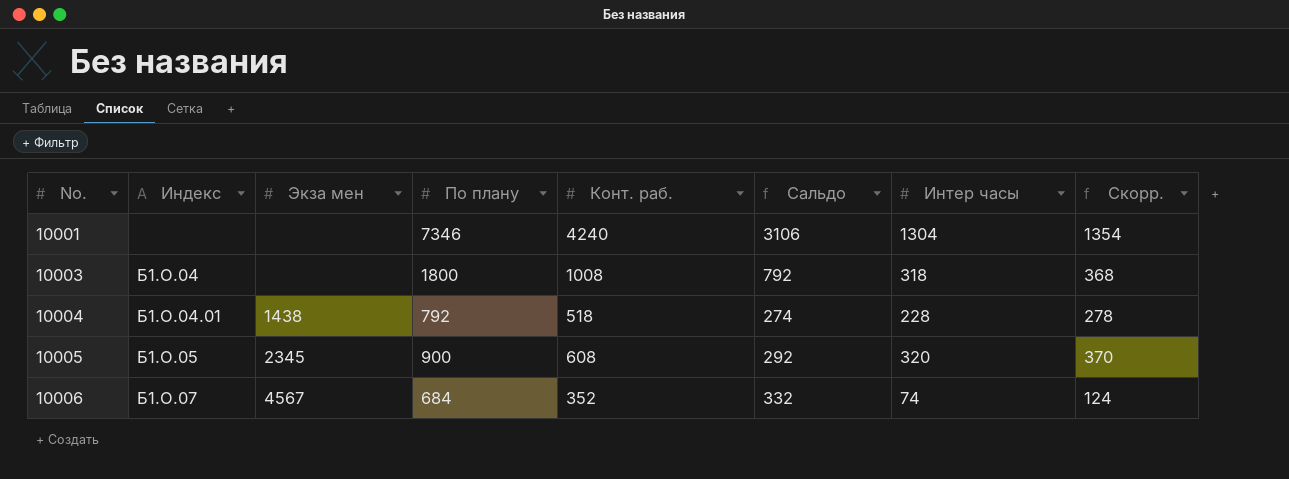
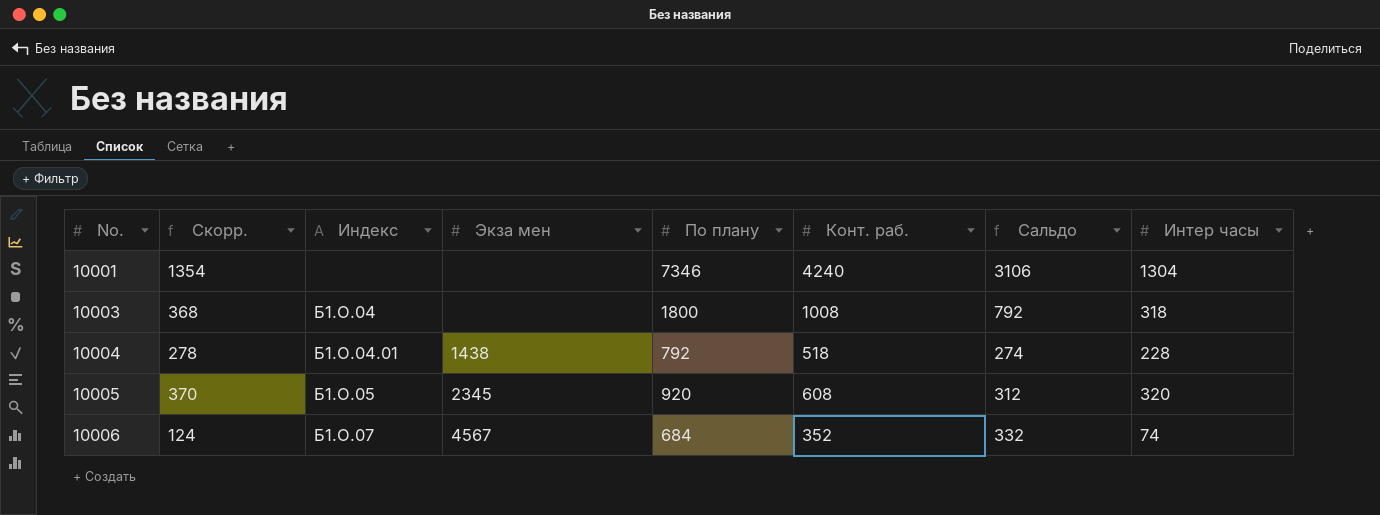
column Скорр. | position: 8 -> 2
10005 | По плану: 900 -> 920
10005 | Сальдо: 292 -> 312

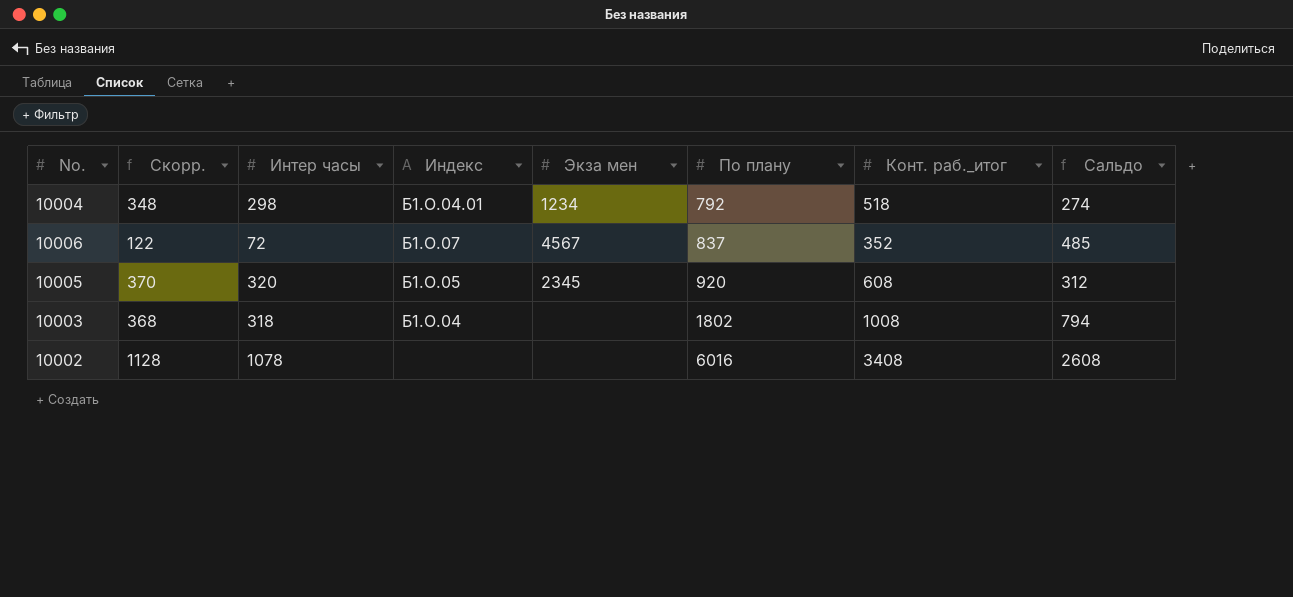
row order: No. ascending -> По плану ascending
column Интер часы | position: 8 -> 3
column name: Конт. раб. -> Конт. раб._итог
row 10001: 1354 | none | none | 7346 | 4240 | 3106 | 1304 -> none
10004 | Скорр.: 278 -> 348
10004 | Интер часы: 228 -> 298
10004 | Экза мен: 1438 -> 1234
10006 | Скорр.: 124 -> 122
10006 | Интер часы: 74 -> 72
10006 | По плану: 684 -> 837
10006 | Сальдо: 332 -> 485
10003 | По плану: 1800 -> 1802
10003 | Сальдо: 792 -> 794
row 10002: none -> 1128 | 1078 | none | none | 6016 | 3408 | 2608

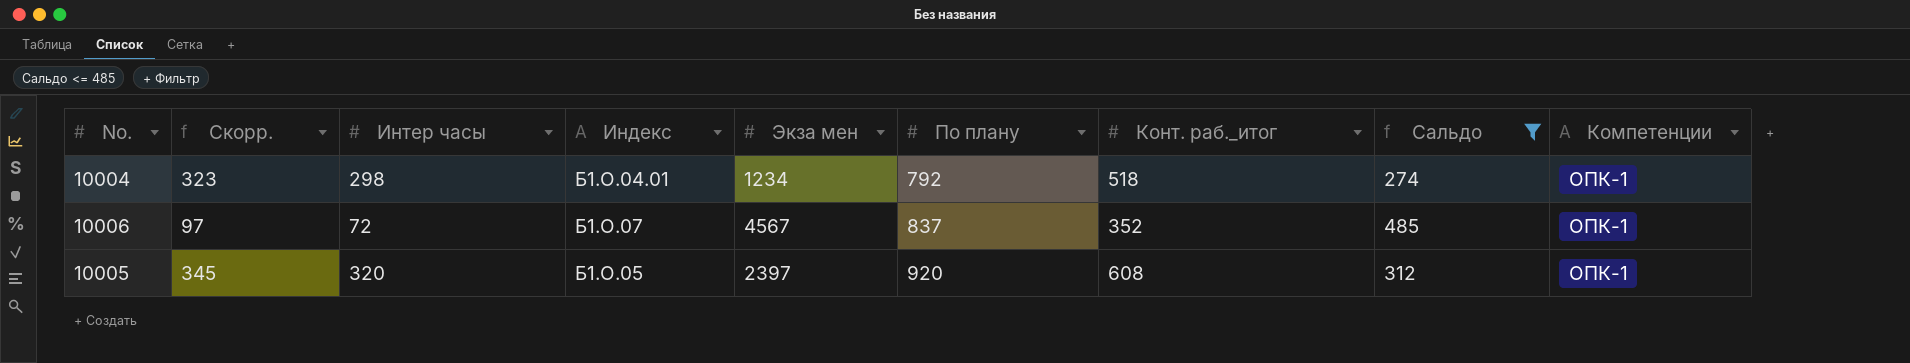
filter: none -> Сальдо <= 485
column Скорр. | formula: [Интер часы] + 50 -> [Интер часы] + 25
column Компетенции | position: none -> 9
10005 | Экза мен: 2345 -> 2397

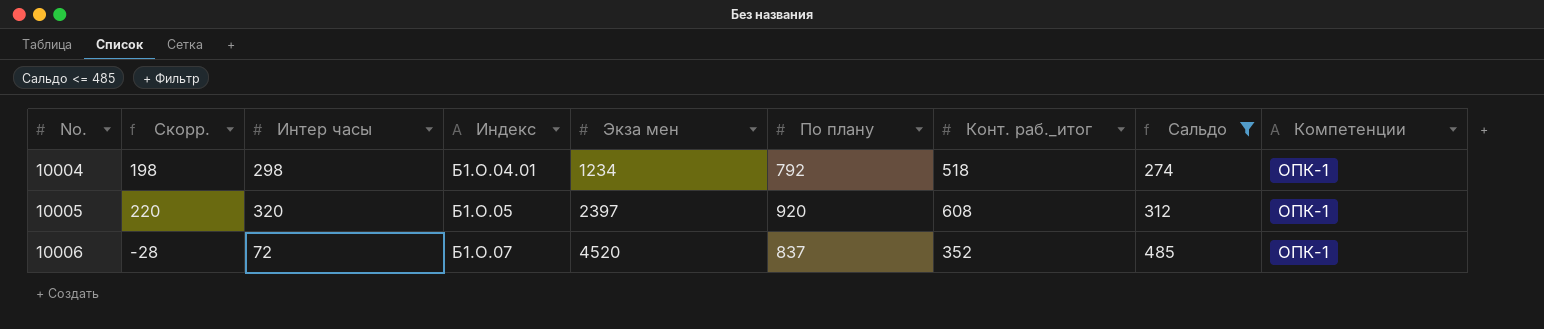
row order: По плану ascending -> No. ascending
column Скорр. | formula: [Интер часы] + 25 -> [Интер часы] - 100
10006 | Экза мен: 4567 -> 4520

